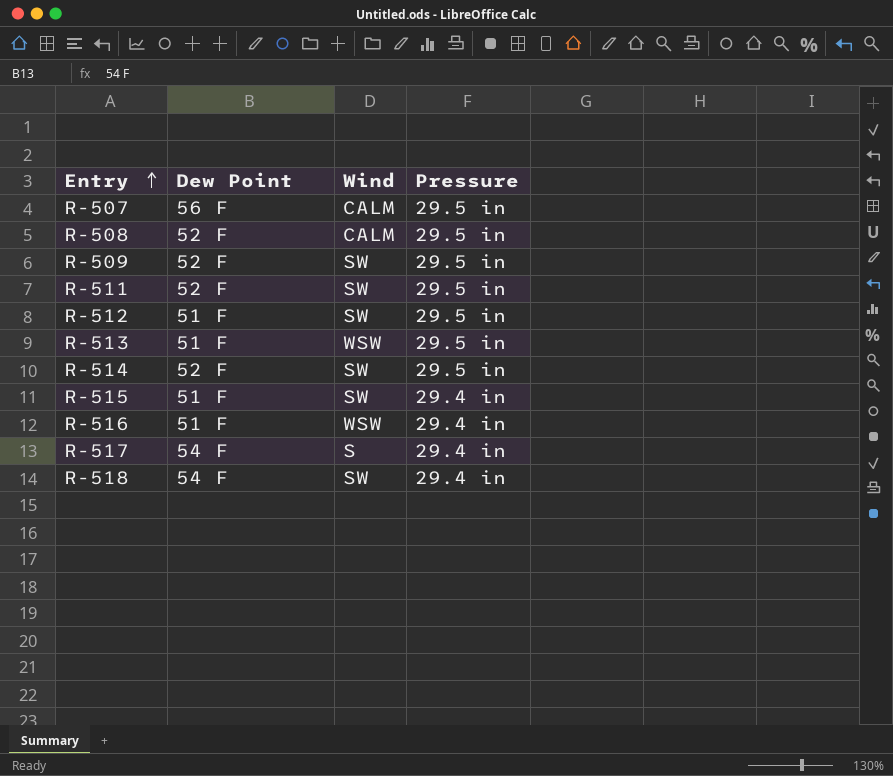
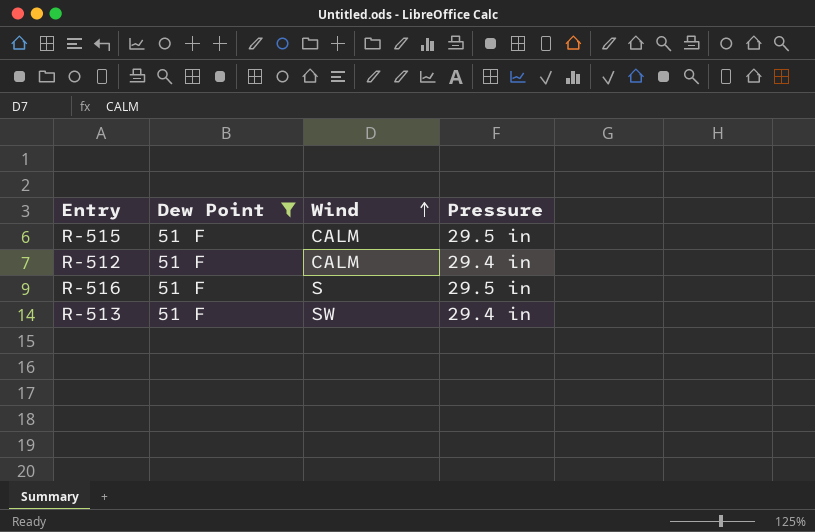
filter: none -> Dew Point = 51 F
row order: Entry ascending -> Wind ascending
R-515 | Wind: SW -> CALM
R-515 | Pressure: 29.4 in -> 29.5 in
R-512 | Wind: SW -> CALM
R-512 | Pressure: 29.5 in -> 29.4 in
R-516 | Wind: WSW -> S
R-516 | Pressure: 29.4 in -> 29.5 in
R-513 | Wind: WSW -> SW
R-513 | Pressure: 29.5 in -> 29.4 in

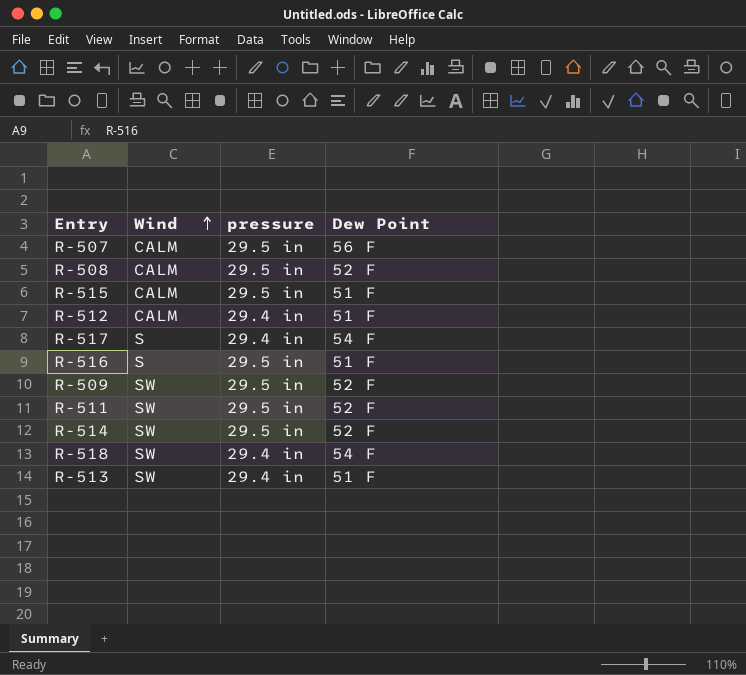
filter: Dew Point = 51 F -> none
column name: Pressure -> pressure
column Dew Point | position: 2 -> 4

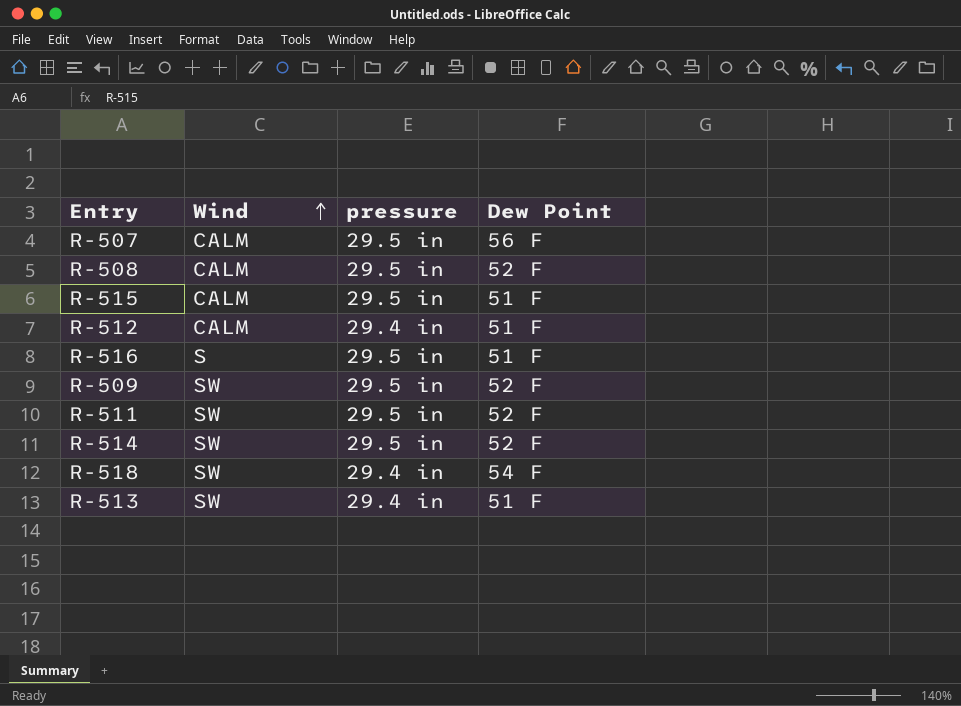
row R-517: S | 29.4 in | 54 F -> none

